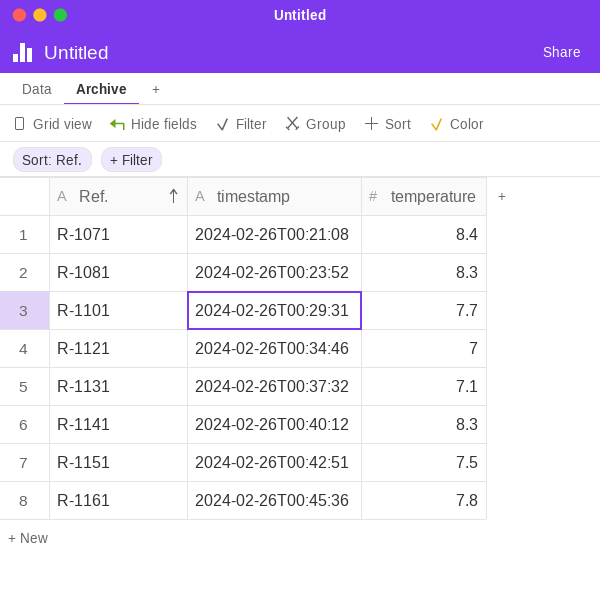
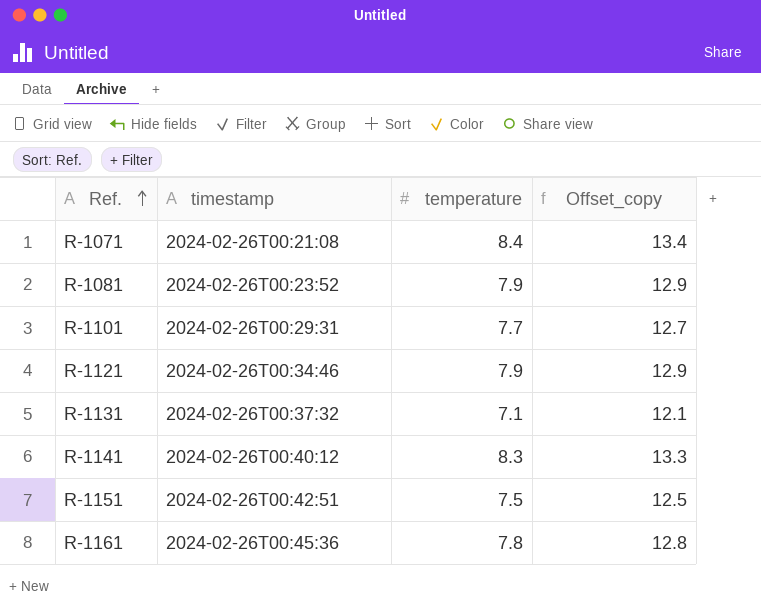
column Offset_copy | formula: none -> [temperature] + 5
R-1081 | temperature: 8.3 -> 7.9
R-1121 | temperature: 7 -> 7.9

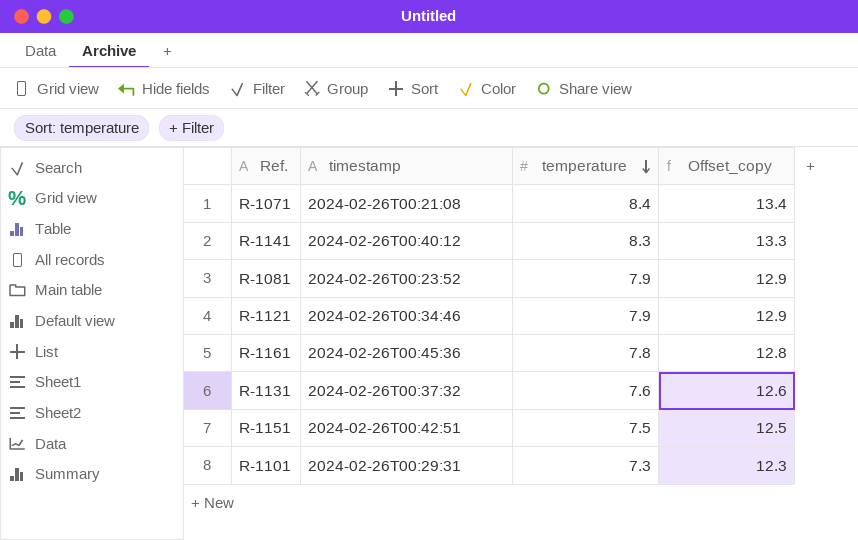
row order: Ref. ascending -> temperature descending
R-1131 | temperature: 7.1 -> 7.6
R-1131 | Offset_copy: 12.1 -> 12.6
R-1101 | temperature: 7.7 -> 7.3
R-1101 | Offset_copy: 12.7 -> 12.3

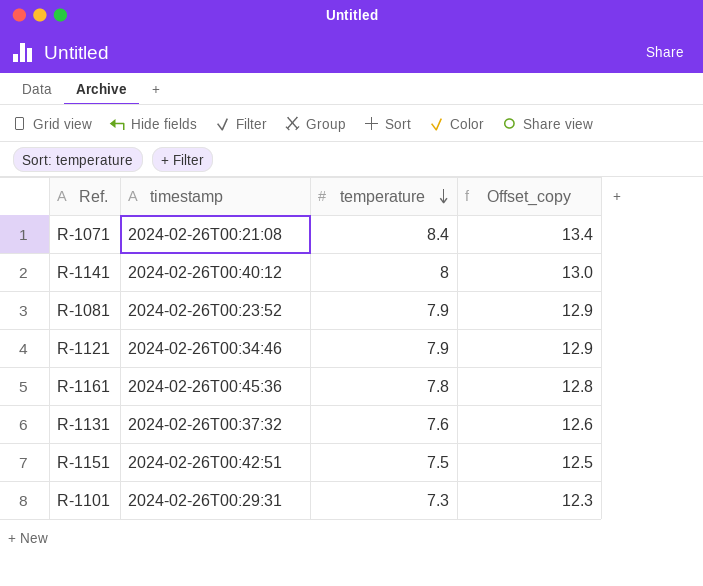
R-1141 | temperature: 8.3 -> 8
R-1141 | Offset_copy: 13.3 -> 13.0

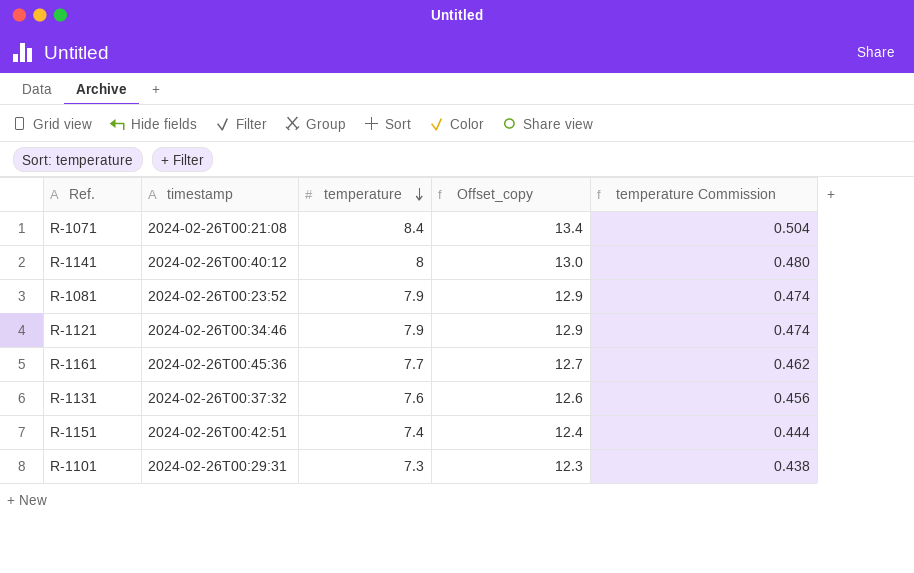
column temperature Commission | formula: none -> [temperature] * 0.06
R-1161 | temperature: 7.8 -> 7.7
R-1161 | Offset_copy: 12.8 -> 12.7
R-1151 | temperature: 7.5 -> 7.4
R-1151 | Offset_copy: 12.5 -> 12.4

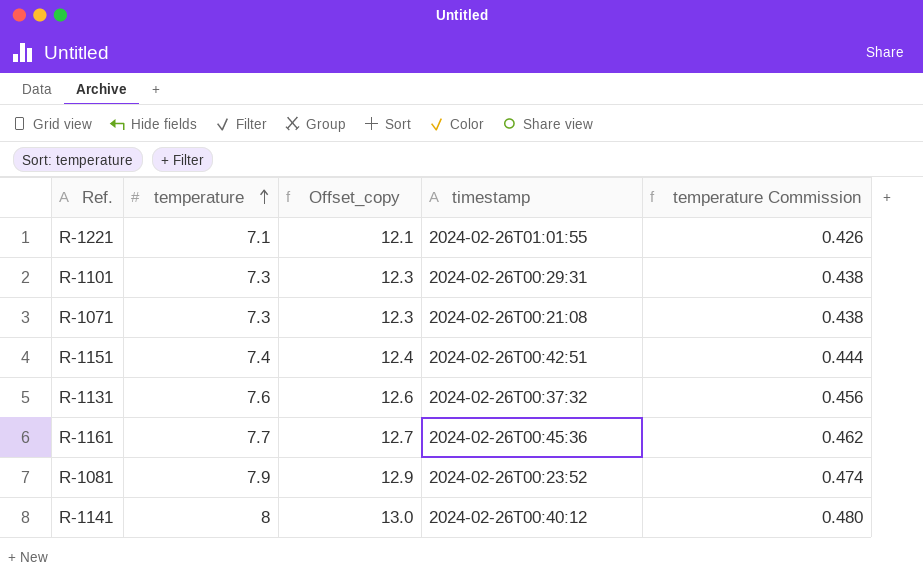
row order: temperature descending -> temperature ascending
column timestamp | position: 2 -> 4
row R-1121: 2024-02-26T00:34:46 | 7.9 | 12.9 | 0.474 -> none
row R-1221: none -> 7.1 | 12.1 | 2024-02-26T01:01:55 | 0.426
R-1071 | temperature: 8.4 -> 7.3
R-1071 | Offset_copy: 13.4 -> 12.3
R-1071 | temperature Commission: 0.504 -> 0.438

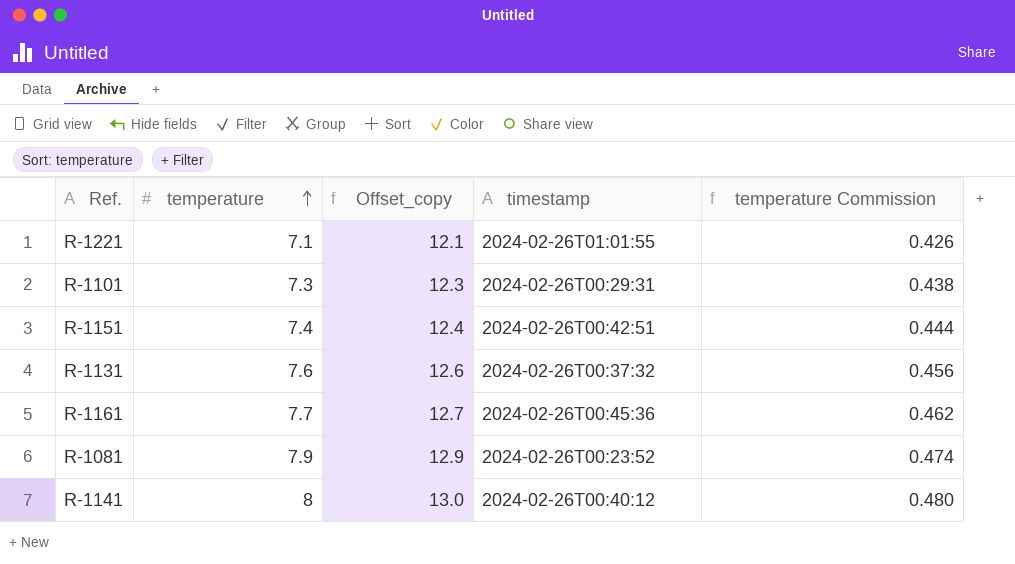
row R-1071: 7.3 | 12.3 | 2024-02-26T00:21:08 | 0.438 -> none

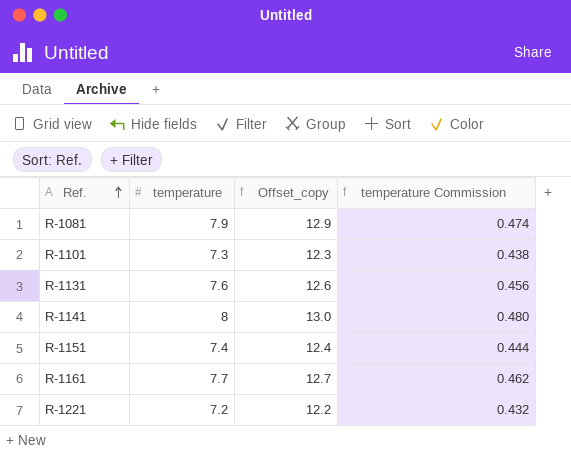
row order: temperature ascending -> Ref. ascending
column timestamp | position: 4 -> none
R-1221 | temperature: 7.1 -> 7.2
R-1221 | Offset_copy: 12.1 -> 12.2
R-1221 | temperature Commission: 0.426 -> 0.432

